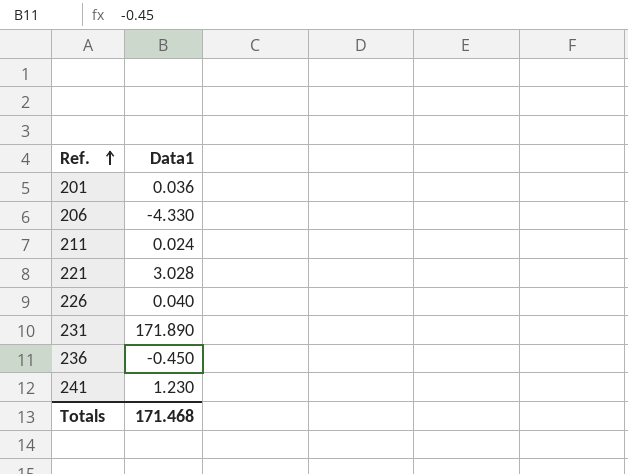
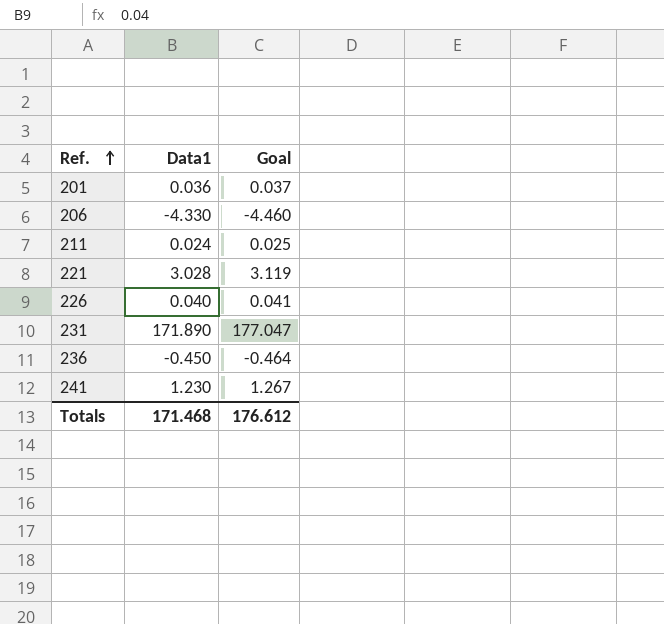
column Goal | formula: none -> [Data1] * 1.03

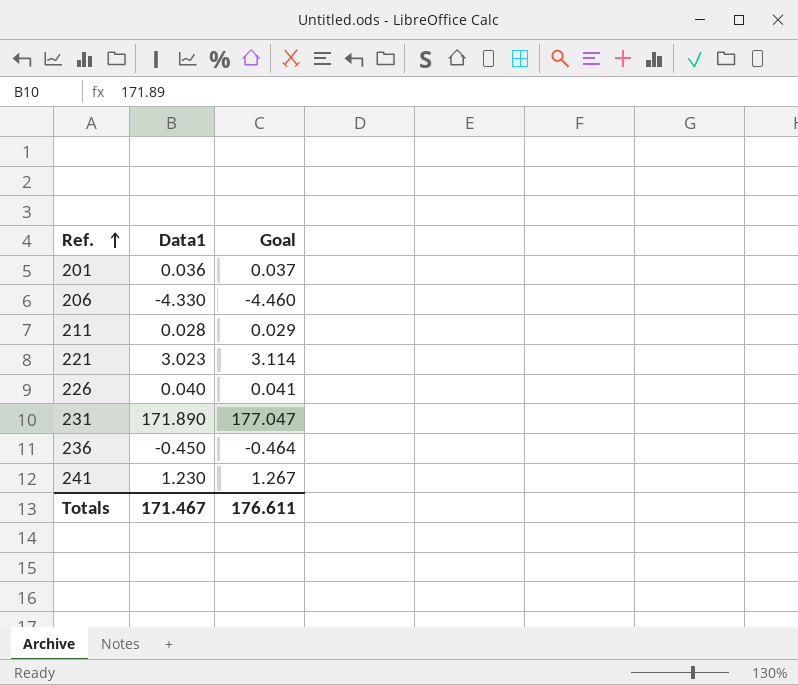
211 | Data1: 0.024 -> 0.028
211 | Goal: 0.025 -> 0.029
221 | Data1: 3.028 -> 3.023
221 | Goal: 3.119 -> 3.114
Totals | Data1: 171.468 -> 171.467
Totals | Goal: 176.612 -> 176.611

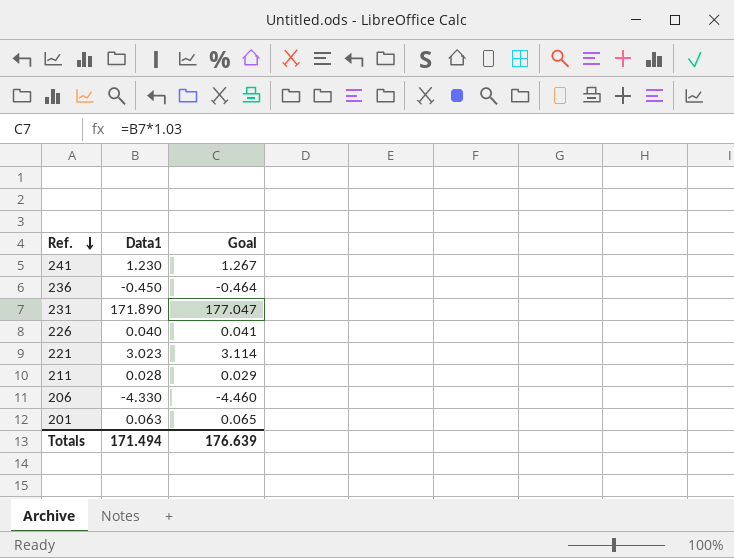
row order: Ref. ascending -> Ref. descending
201 | Data1: 0.036 -> 0.063
201 | Goal: 0.037 -> 0.065
Totals | Data1: 171.467 -> 171.494
Totals | Goal: 176.611 -> 176.639

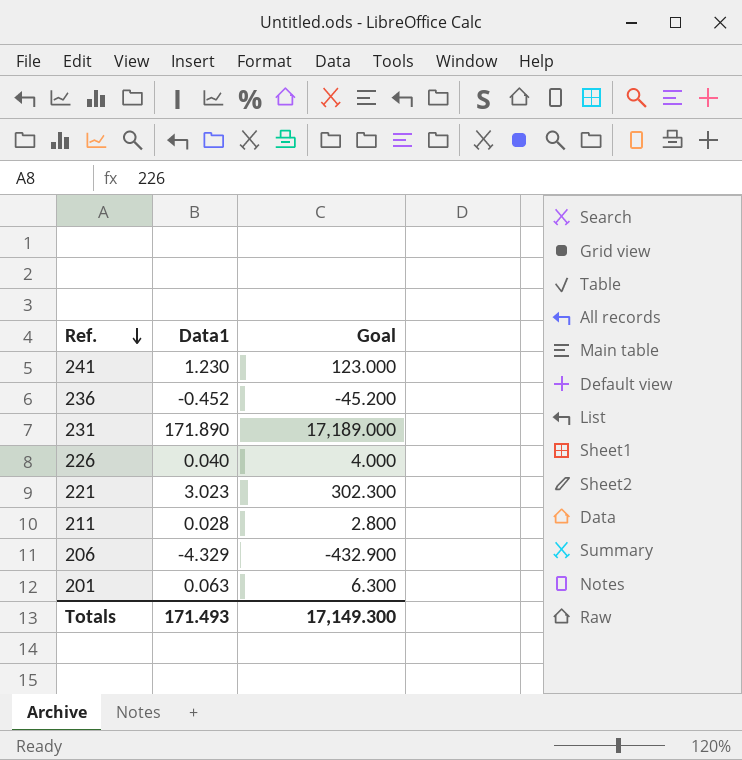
column Goal | formula: [Data1] * 1.03 -> [Data1] * 100
236 | Data1: -0.450 -> -0.452
206 | Data1: -4.330 -> -4.329
Totals | Data1: 171.494 -> 171.493
Totals | Goal: 176.639 -> 17,149.300

